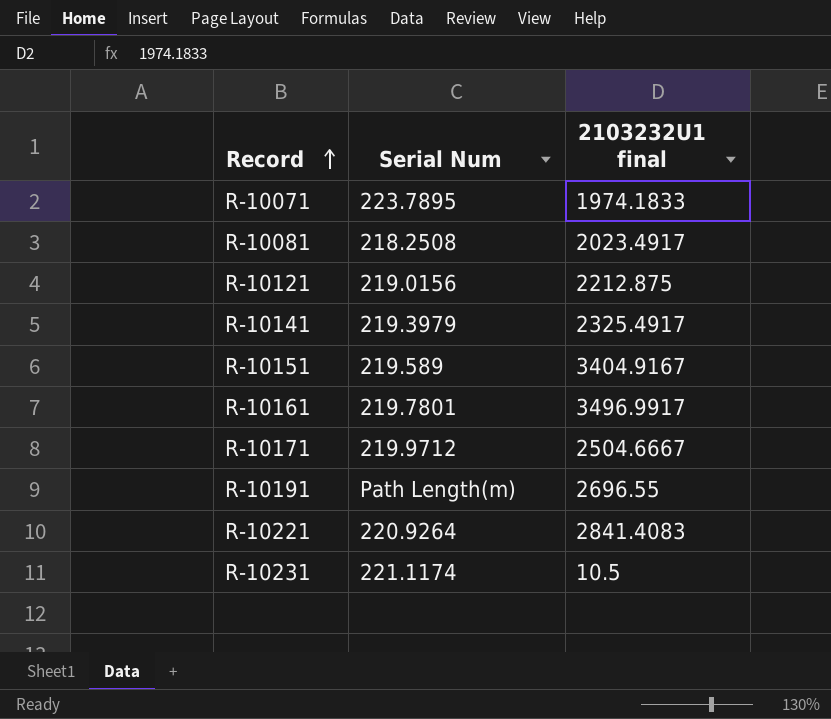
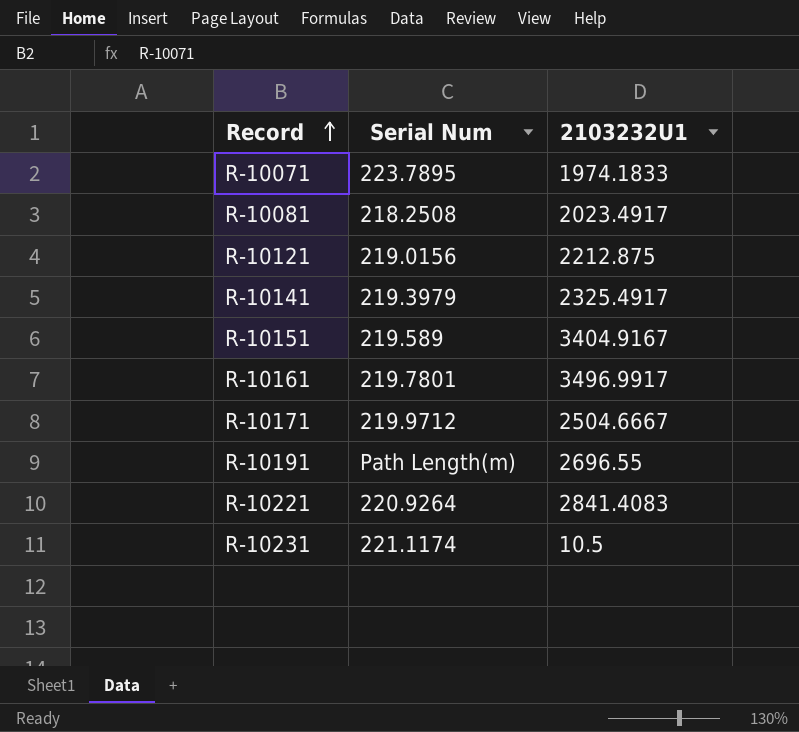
column name: 2103232U1 final -> 2103232U1

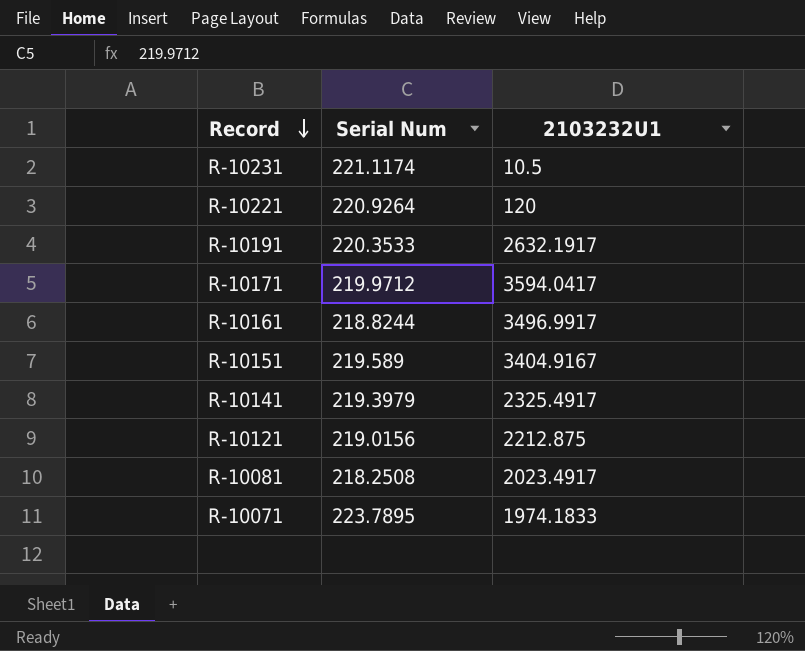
row order: Record ascending -> Record descending
R-10221 | 2103232U1: 2841.4083 -> 120
R-10191 | Serial Num: Path Length(m) -> 220.3533
R-10191 | 2103232U1: 2696.55 -> 2632.1917
R-10171 | 2103232U1: 2504.6667 -> 3594.0417
R-10161 | Serial Num: 219.7801 -> 218.8244

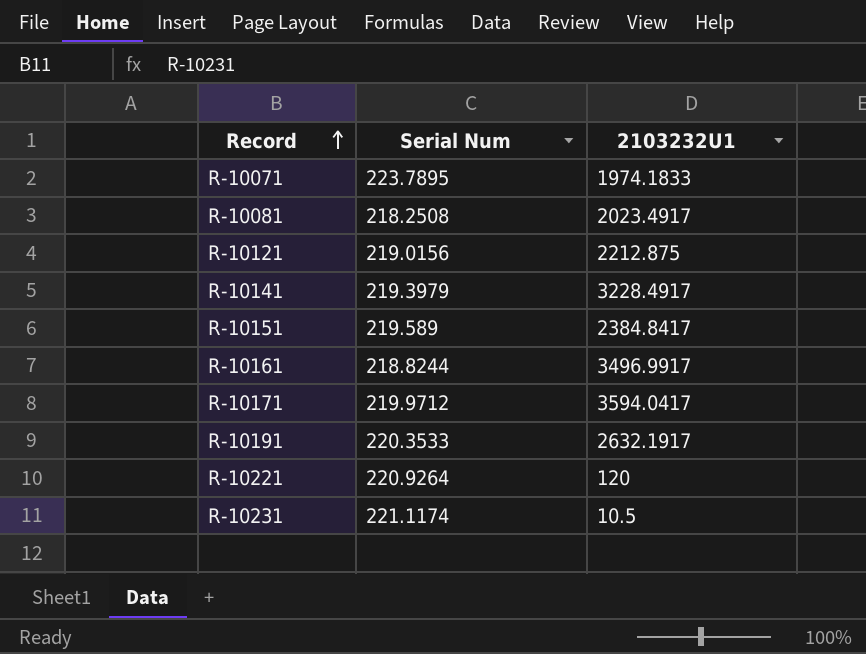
row order: Record descending -> Record ascending
R-10141 | 2103232U1: 2325.4917 -> 3228.4917
R-10151 | 2103232U1: 3404.9167 -> 2384.8417

